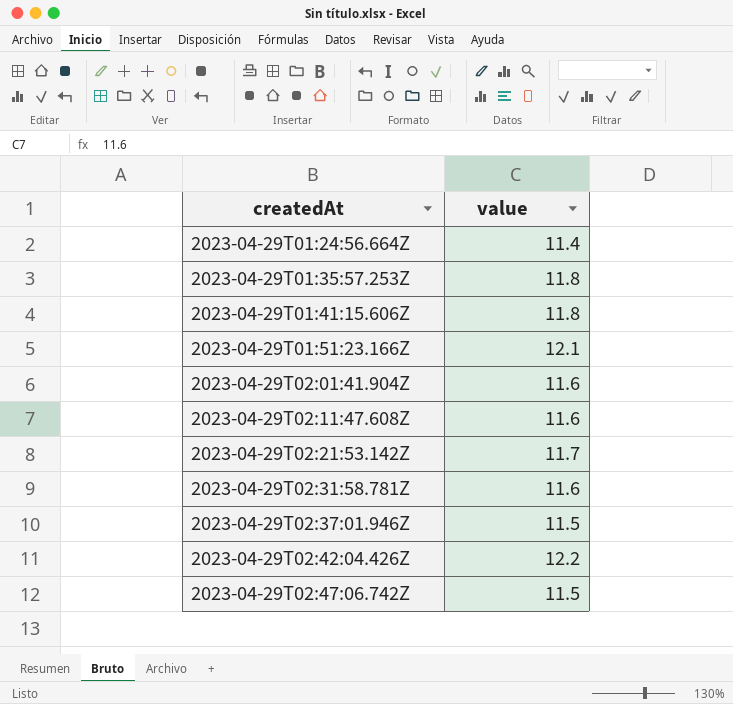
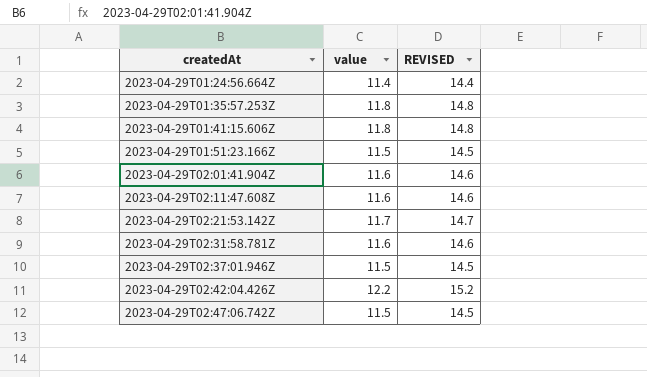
column REVISED | formula: none -> [value] + 3
2023-04-29T01:51:23.166Z | value: 12.1 -> 11.5

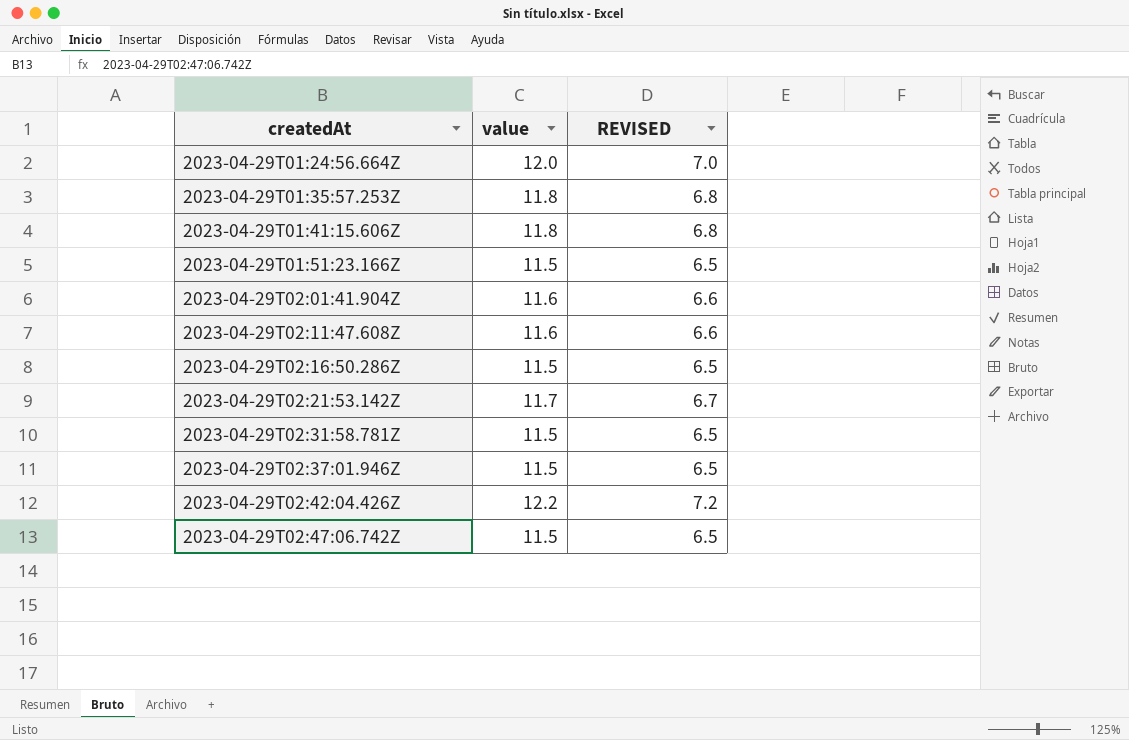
column REVISED | formula: [value] + 3 -> [value] - 5
2023-04-29T01:24:56.664Z | value: 11.4 -> 12.0
row 2023-04-29T02:16:50.286Z: none -> 11.5 | 6.5
2023-04-29T02:31:58.781Z | value: 11.6 -> 11.5

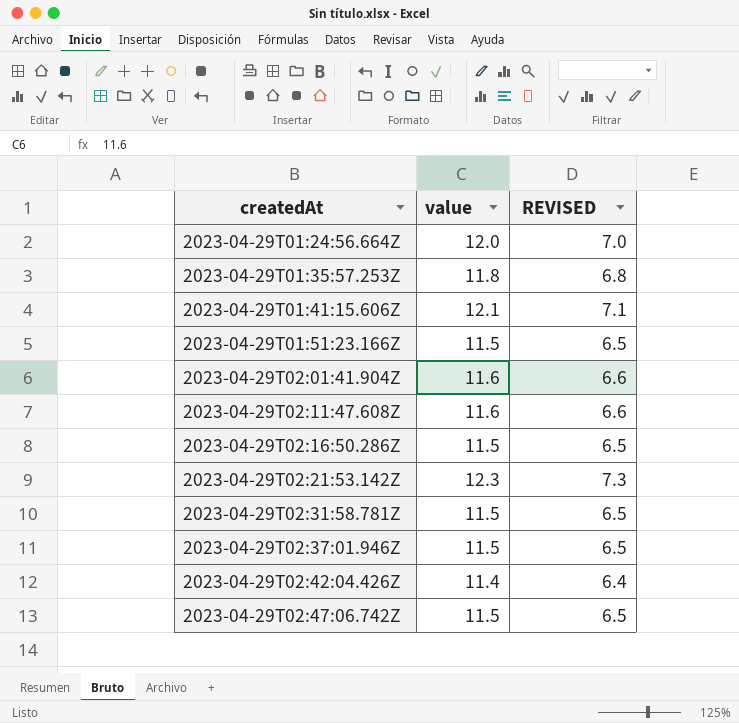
2023-04-29T01:41:15.606Z | value: 11.8 -> 12.1
2023-04-29T01:41:15.606Z | REVISED: 6.8 -> 7.1
2023-04-29T02:21:53.142Z | value: 11.7 -> 12.3
2023-04-29T02:21:53.142Z | REVISED: 6.7 -> 7.3
2023-04-29T02:42:04.426Z | value: 12.2 -> 11.4
2023-04-29T02:42:04.426Z | REVISED: 7.2 -> 6.4

